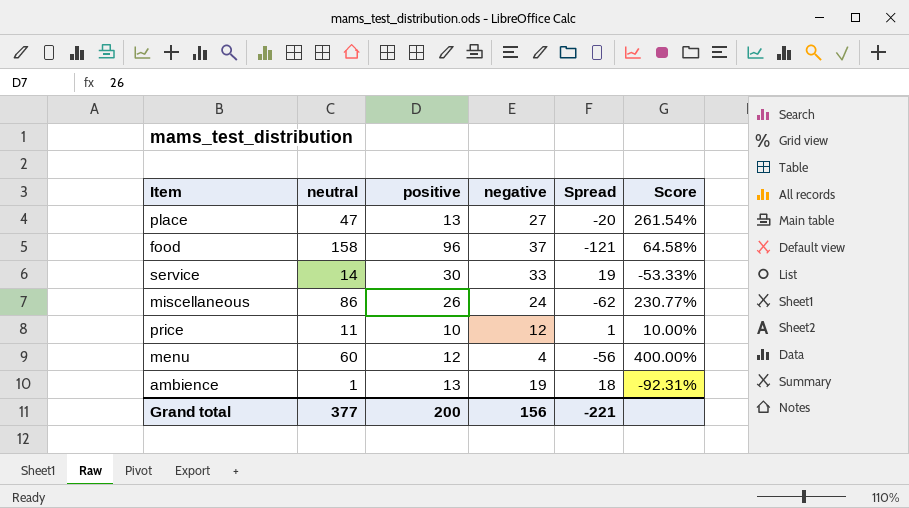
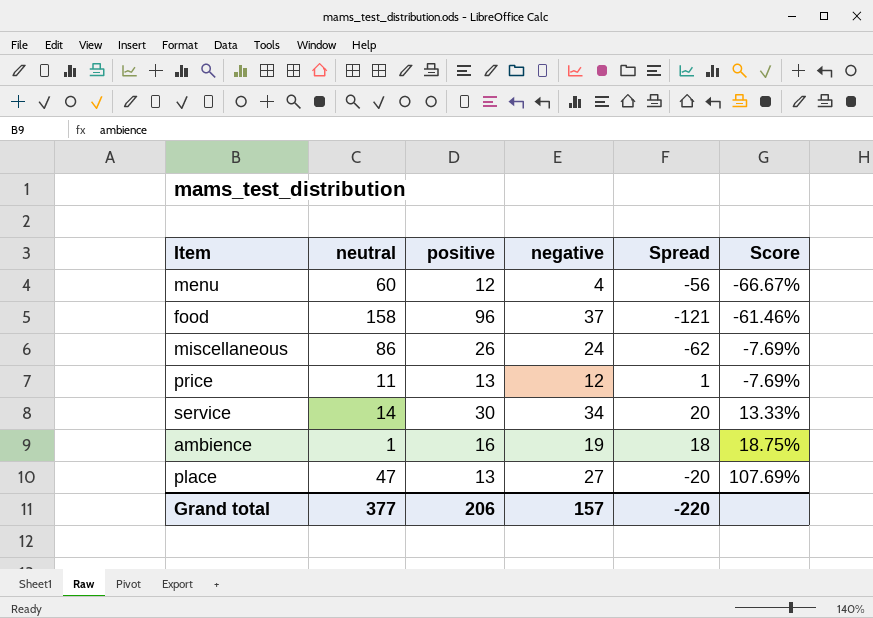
row order: none -> Score ascending
column Score | formula: ([neutral] - [positive]) / [positive] -> ([negative] - [positive]) / [positive]
price | positive: 10 -> 13
service | negative: 33 -> 34
service | Spread: 19 -> 20
ambience | positive: 13 -> 16
Grand total | positive: 200 -> 206
Grand total | negative: 156 -> 157
Grand total | Spread: -221 -> -220

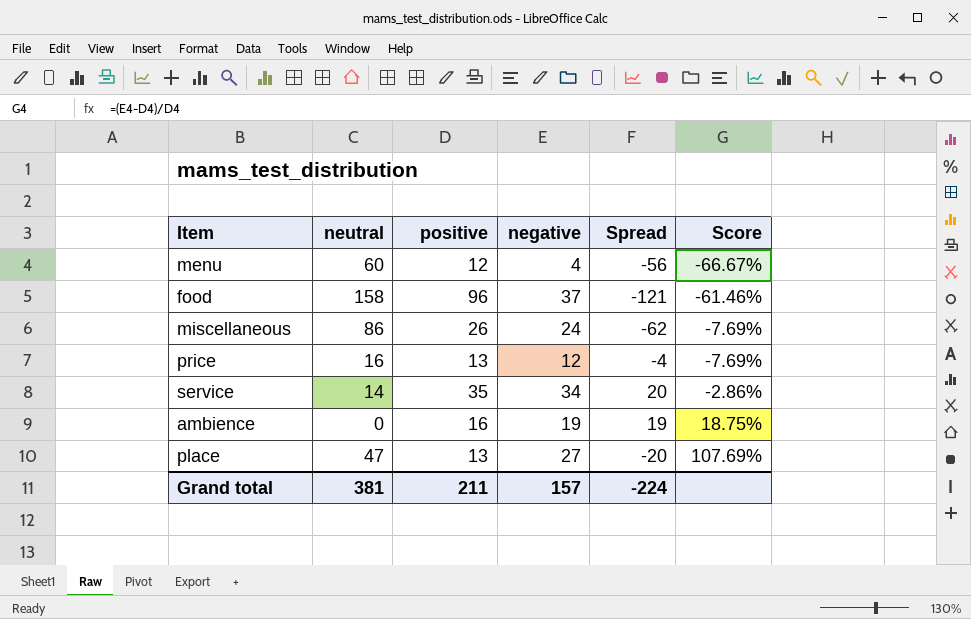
price | neutral: 11 -> 16
price | Spread: 1 -> -4
service | positive: 30 -> 35
service | Score: 13.33% -> -2.86%
ambience | neutral: 1 -> 0
ambience | Spread: 18 -> 19
Grand total | neutral: 377 -> 381
Grand total | positive: 206 -> 211
Grand total | Spread: -220 -> -224

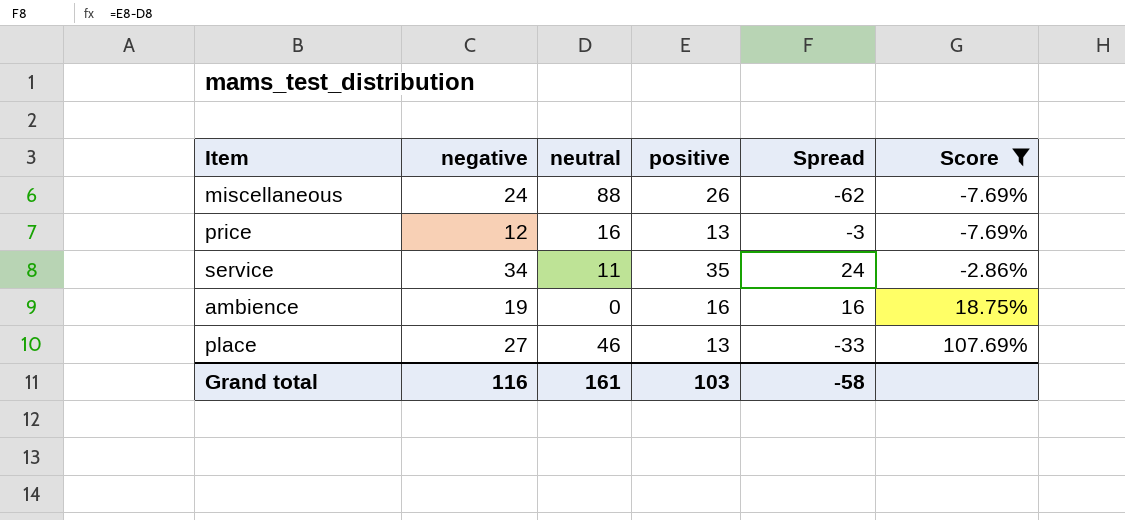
filter: none -> Score >= -7.69%
column negative | position: 4 -> 2
column Spread | formula: [negative] - [neutral] -> [positive] - [neutral]
miscellaneous | neutral: 86 -> 88
service | neutral: 14 -> 11
place | neutral: 47 -> 46
Grand total | negative: 157 -> 116
Grand total | neutral: 381 -> 161
Grand total | positive: 211 -> 103
Grand total | Spread: -224 -> -58

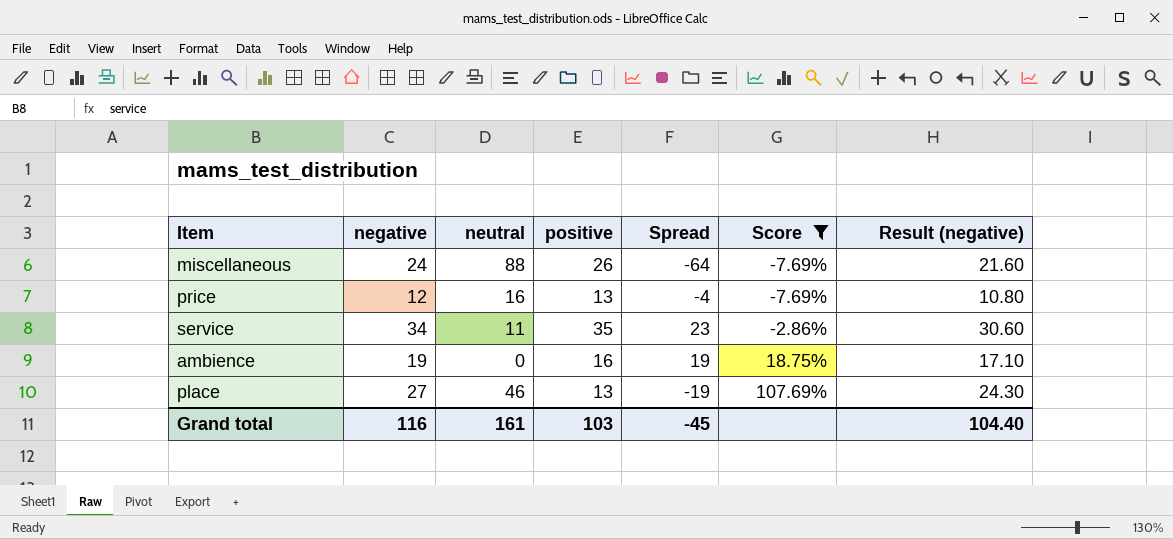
column Spread | formula: [positive] - [neutral] -> [negative] - [neutral]
column Result (negative) | formula: none -> [negative] * 0.9
Grand total | Spread: -58 -> -45

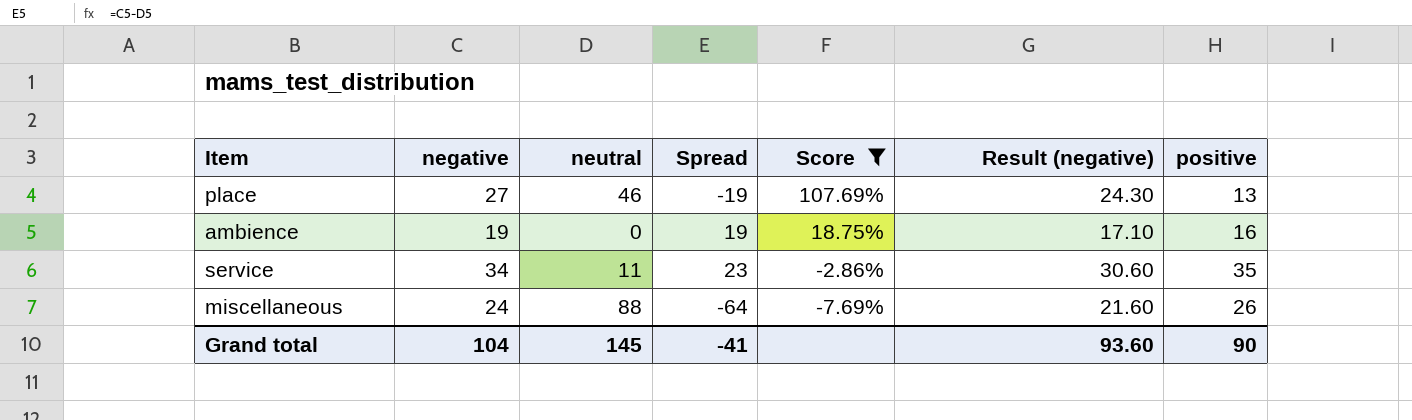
row order: Score ascending -> Score descending
column positive | position: 4 -> 7
row price: 12 | 16 | 13 | -4 | -7.69% | 10.80 -> none
Grand total | negative: 116 -> 104
Grand total | neutral: 161 -> 145
Grand total | Spread: -45 -> -41
Grand total | Result (negative): 104.40 -> 93.60
Grand total | positive: 103 -> 90

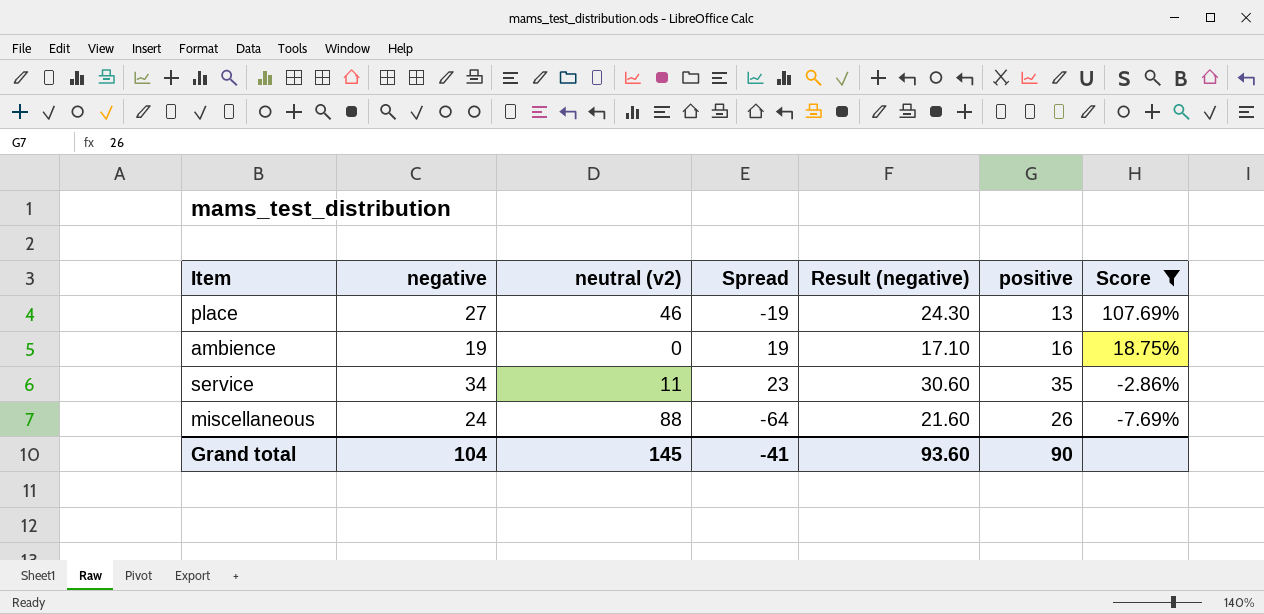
column name: neutral -> neutral (v2)
column Score | position: 5 -> 7

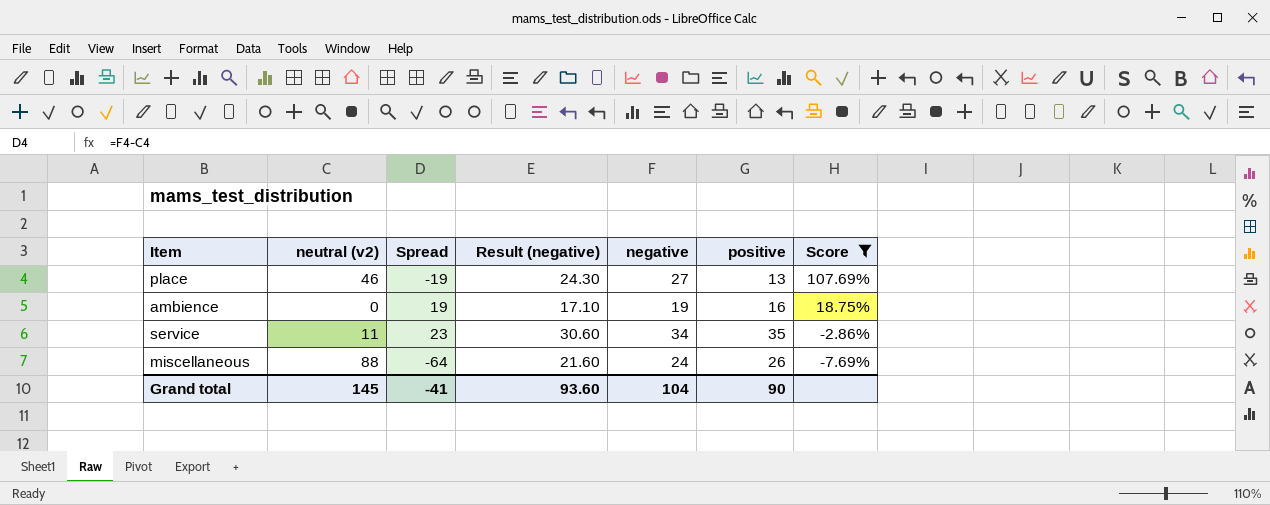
column negative | position: 2 -> 5

